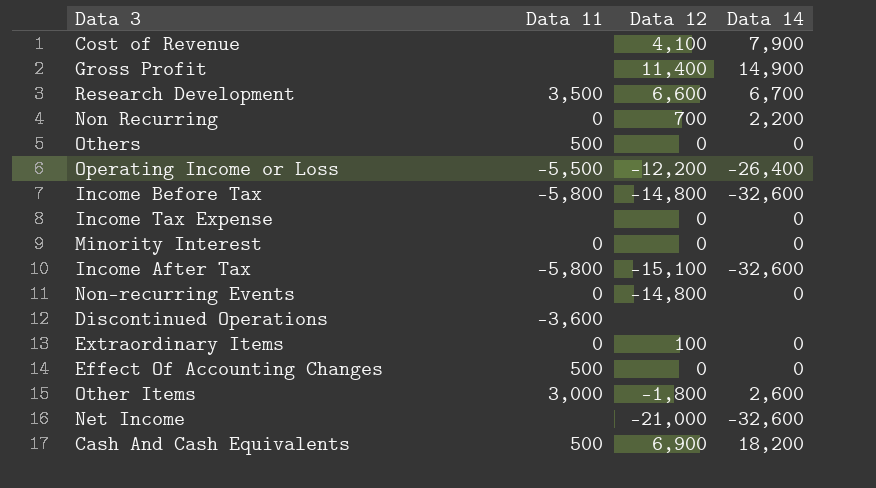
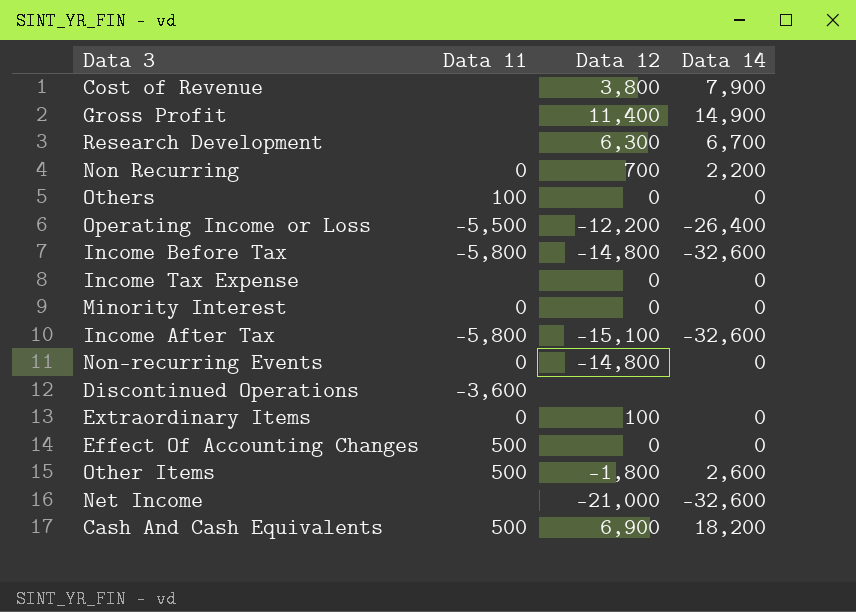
Cost of Revenue | Data 12: 4,100 -> 3,800
Research Development | Data 11: 3,500 -> none
Research Development | Data 12: 6,600 -> 6,300
Others | Data 11: 500 -> 100
Other Items | Data 11: 3,000 -> 500

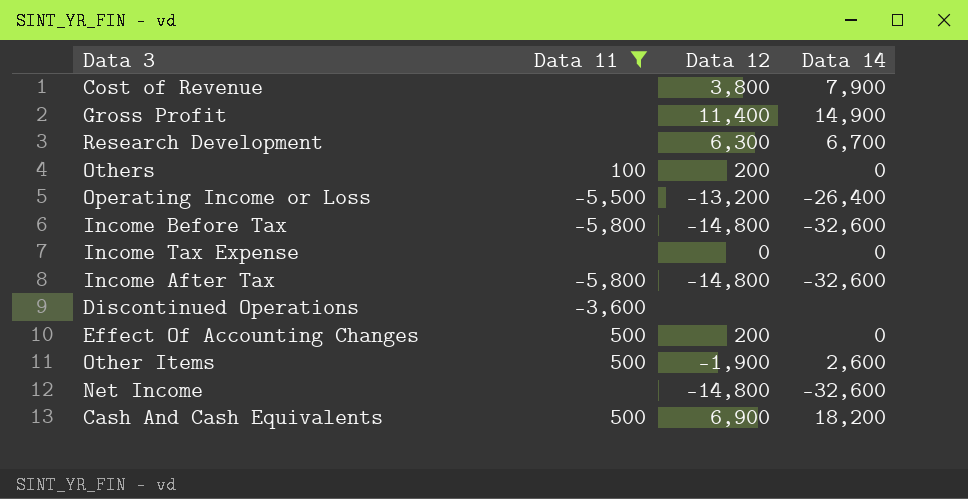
filter: none -> Data 11 != 0
Others | Data 12: 0 -> 200
Operating Income or Loss | Data 12: -12,200 -> -13,200
Income After Tax | Data 12: -15,100 -> -14,800
Effect Of Accounting Changes | Data 12: 0 -> 200
Other Items | Data 12: -1,800 -> -1,900
Net Income | Data 12: -21,000 -> -14,800

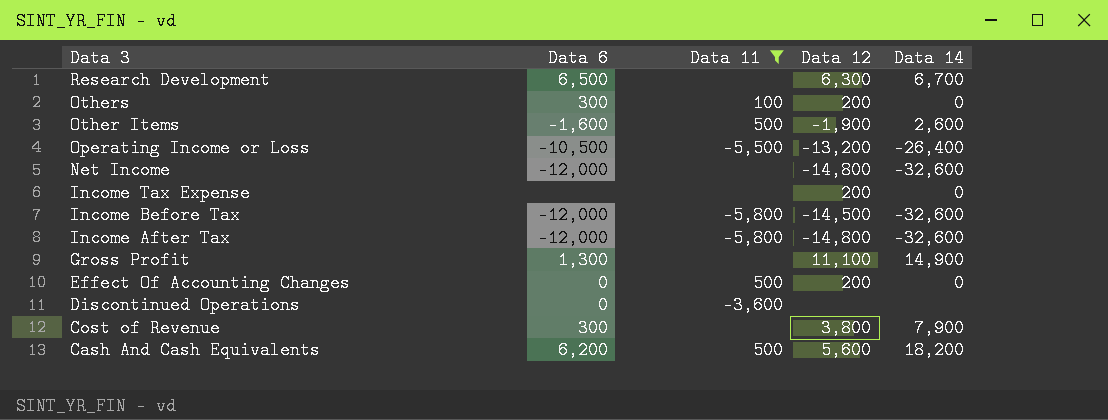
row order: none -> Data 3 descending
column Data 6 | position: none -> 2
Income Tax Expense | Data 12: 0 -> 200
Income Before Tax | Data 12: -14,800 -> -14,500
Gross Profit | Data 12: 11,400 -> 11,100
Cash And Cash Equivalents | Data 12: 6,900 -> 5,600

